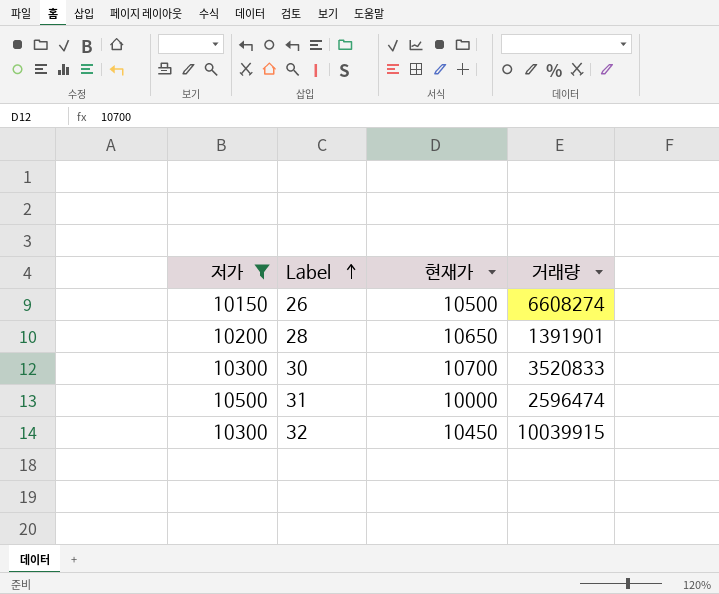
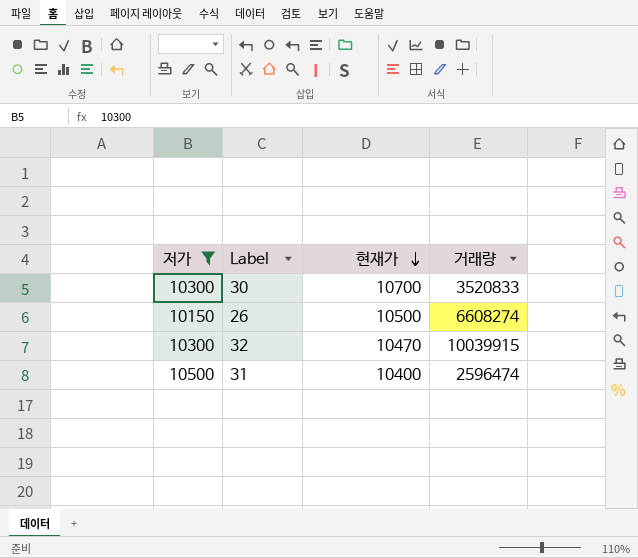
row order: Label ascending -> 현재가 descending
row 28: 10200 | 10650 | 1391901 -> none
32 | 현재가: 10450 -> 10470
31 | 현재가: 10000 -> 10400

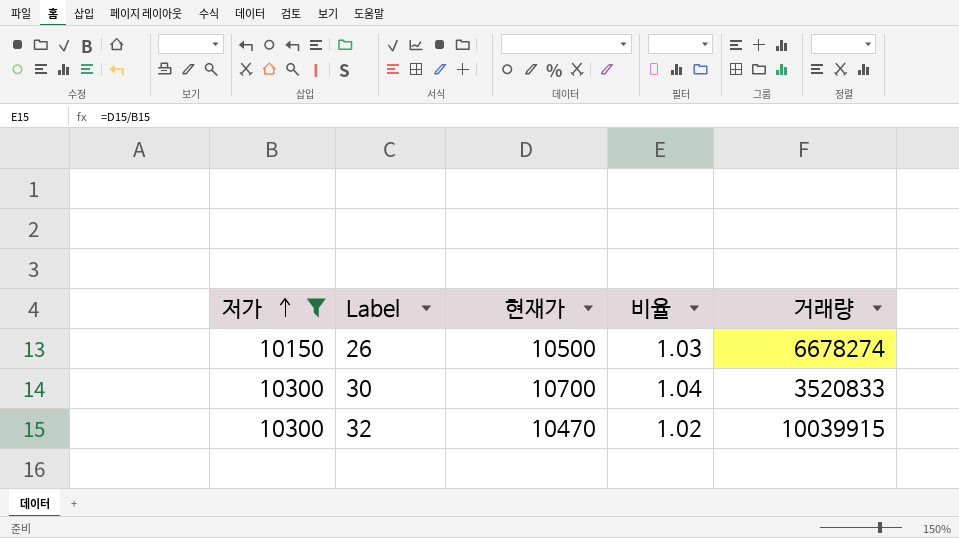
row order: 현재가 descending -> 저가 ascending
column 비율 | formula: none -> [현재가] / [저가]
row 31: 10500 | 10400 | 2596474 -> none
26 | 거래량: 6608274 -> 6678274

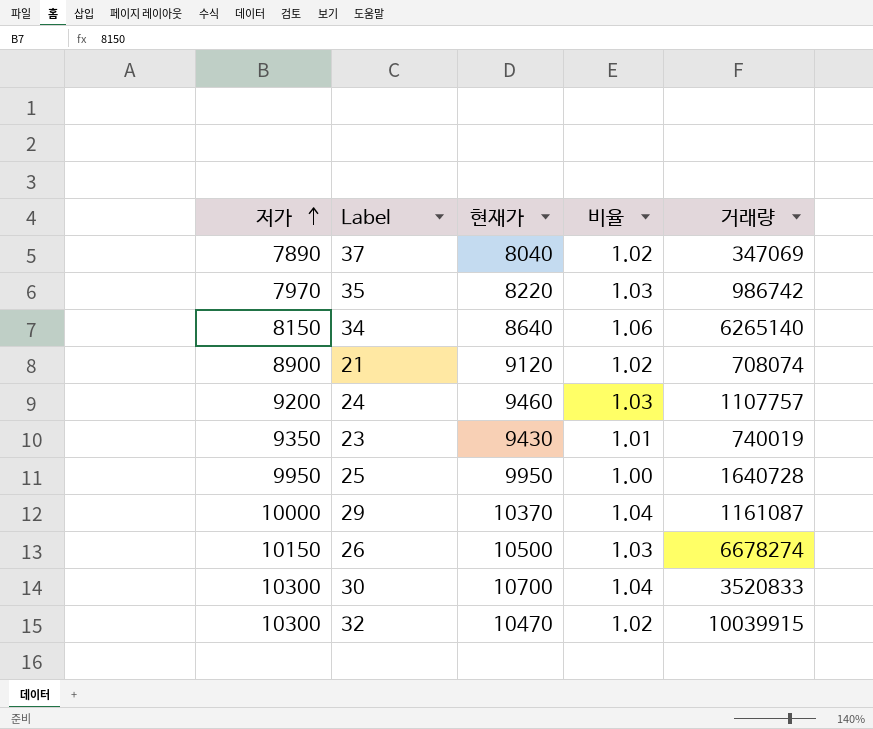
filter: 저가 >= 10150 -> none

